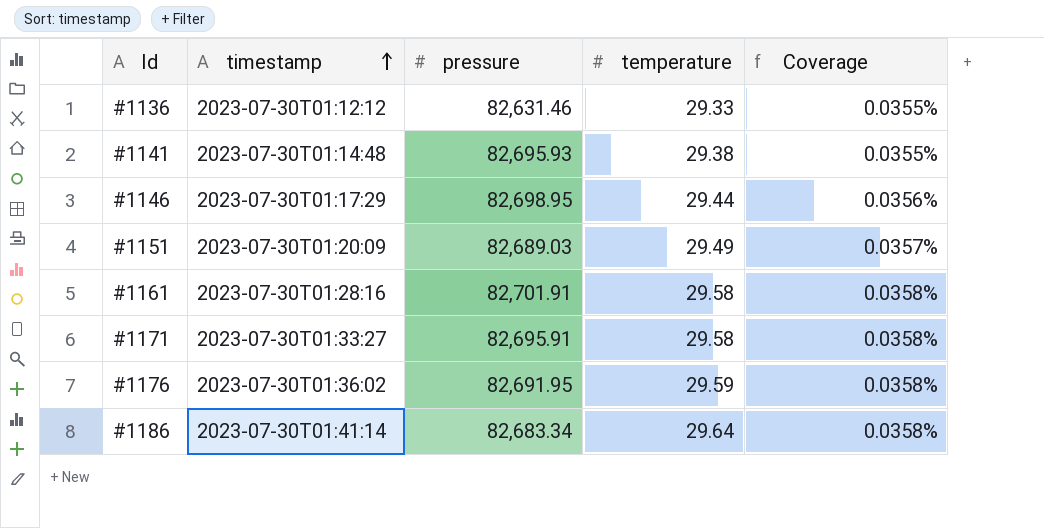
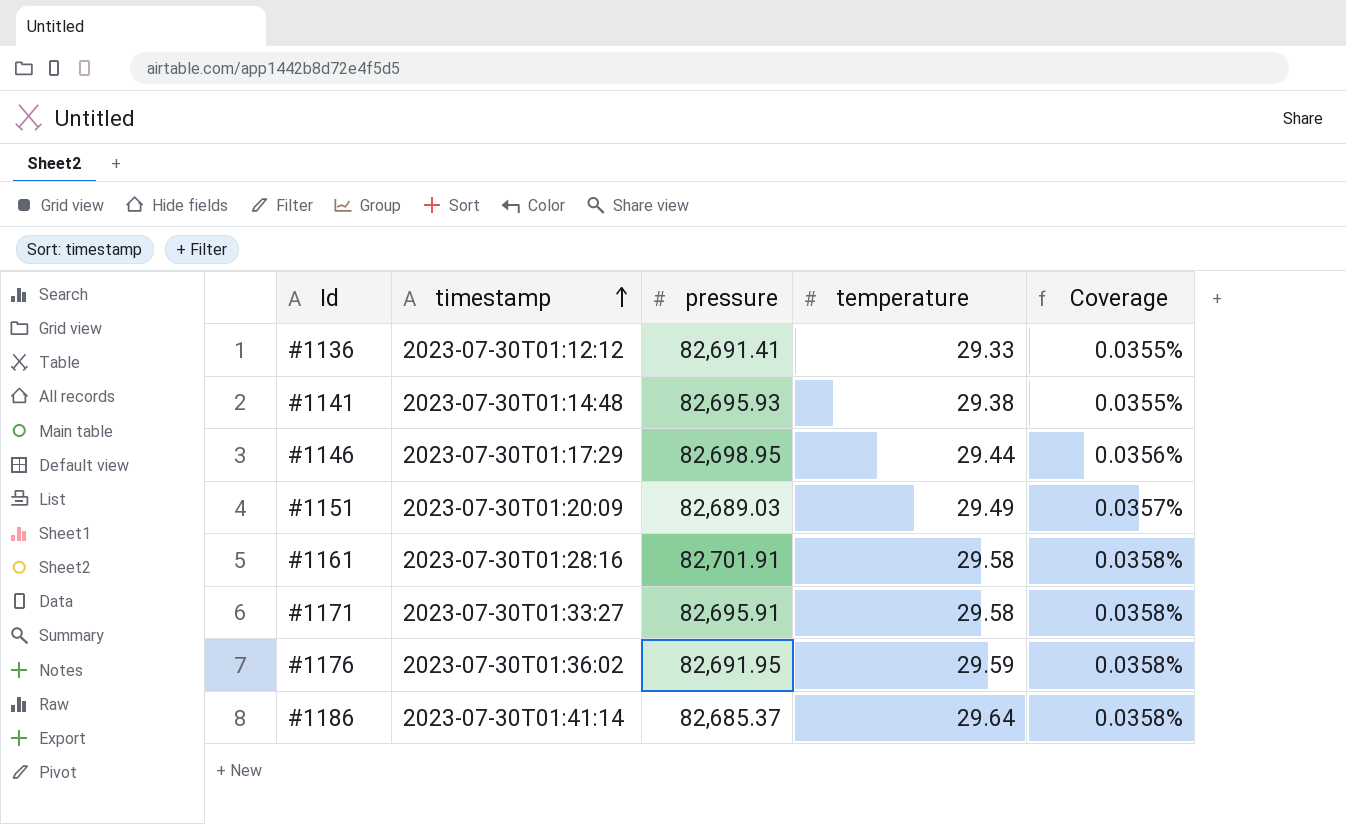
#1136 | pressure: 82,631.46 -> 82,691.41
#1186 | pressure: 82,683.34 -> 82,685.37

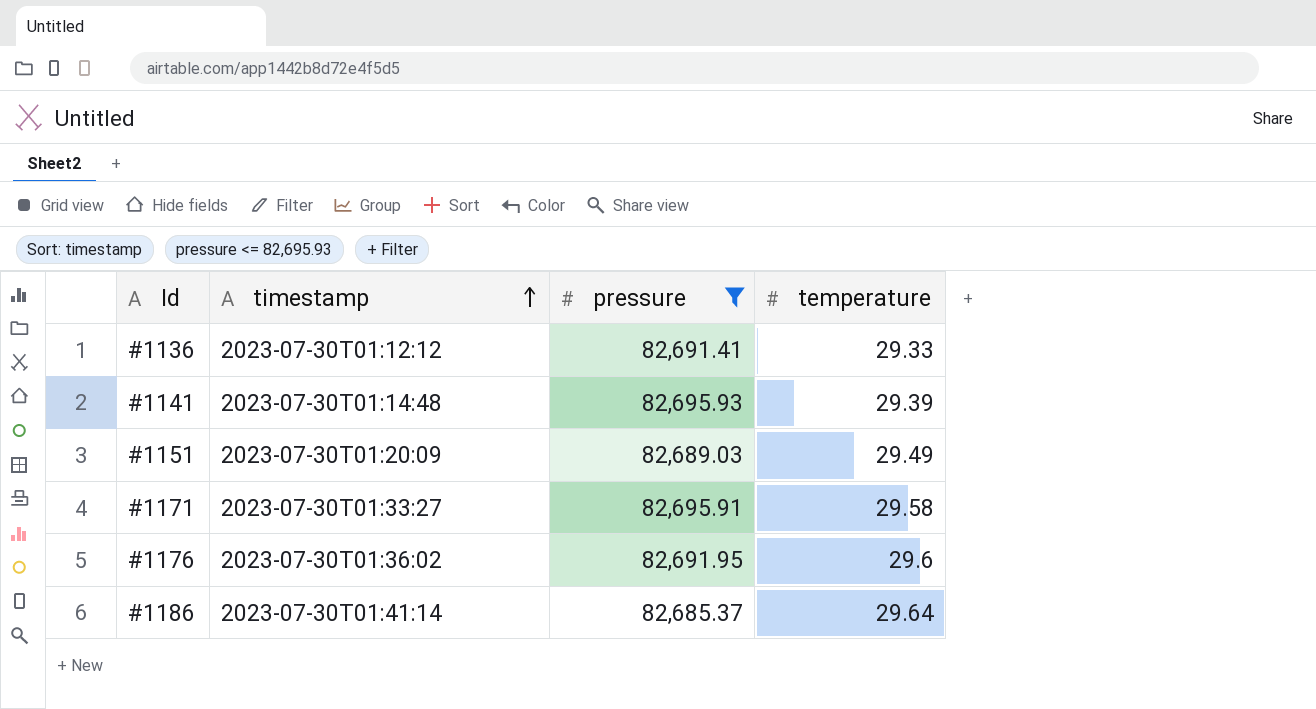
filter: none -> pressure <= 82,695.93
column Coverage | formula: [temperature] / [pressure] -> none
#1141 | temperature: 29.38 -> 29.39
#1176 | temperature: 29.59 -> 29.6

